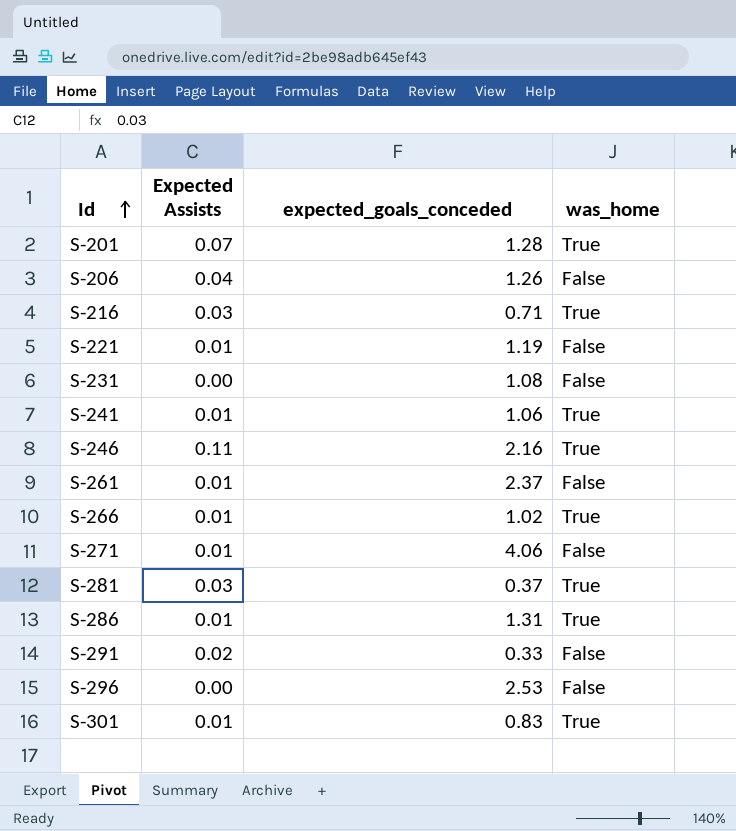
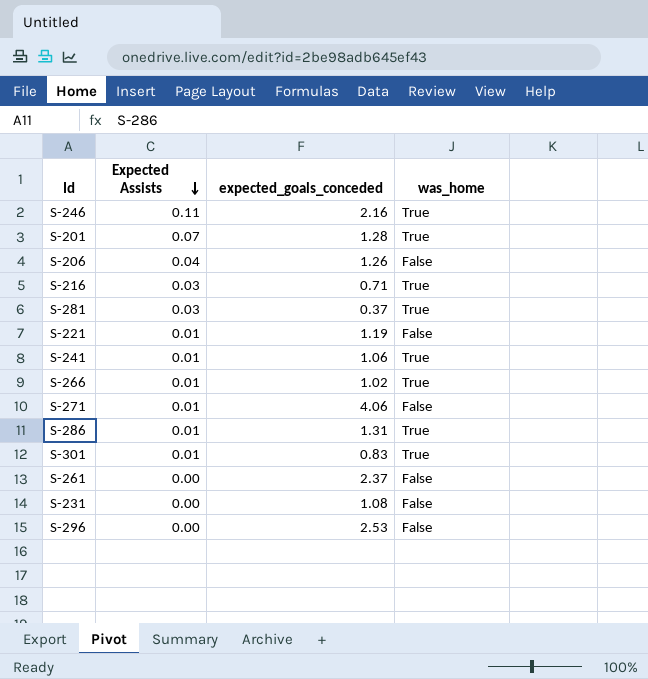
row order: Id ascending -> Expected Assists descending
row S-291: 0.02 | 0.33 | False -> none
S-261 | Expected Assists: 0.01 -> 0.00

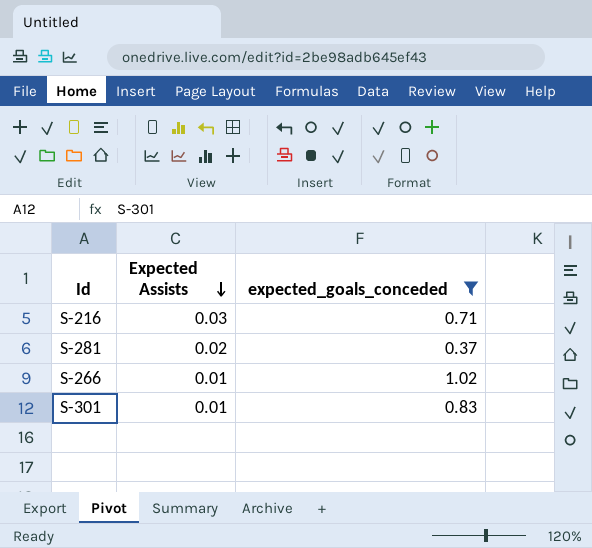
filter: none -> expected_goals_conceded <= 1.02
column was_home | position: 4 -> none
S-281 | Expected Assists: 0.03 -> 0.02

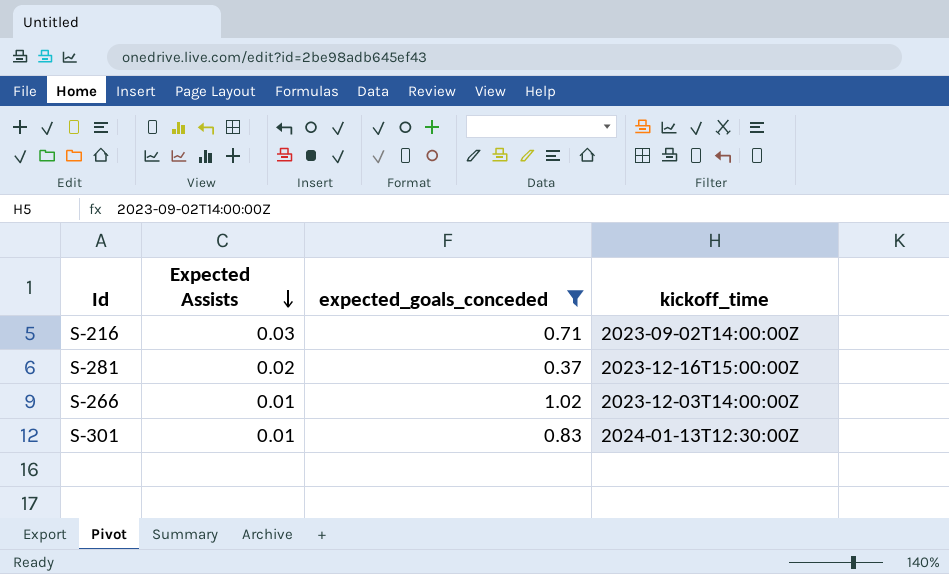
column kickoff_time | position: none -> 4

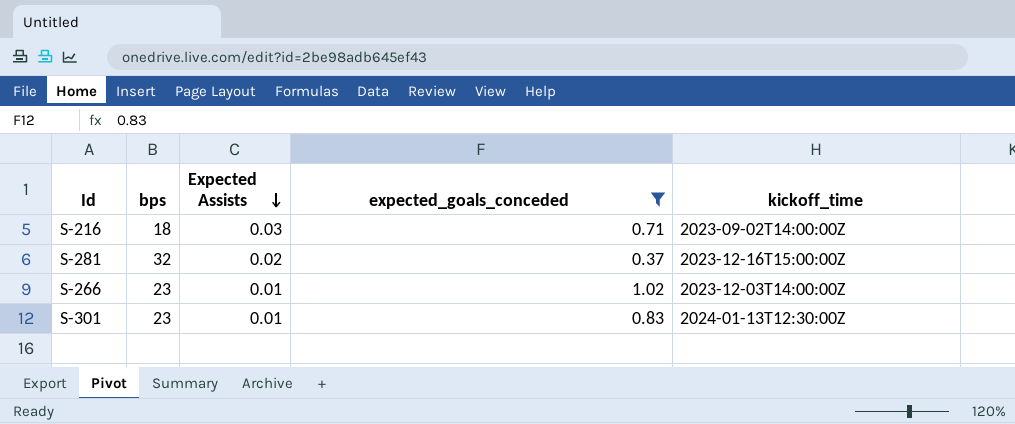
column bps | position: none -> 2

